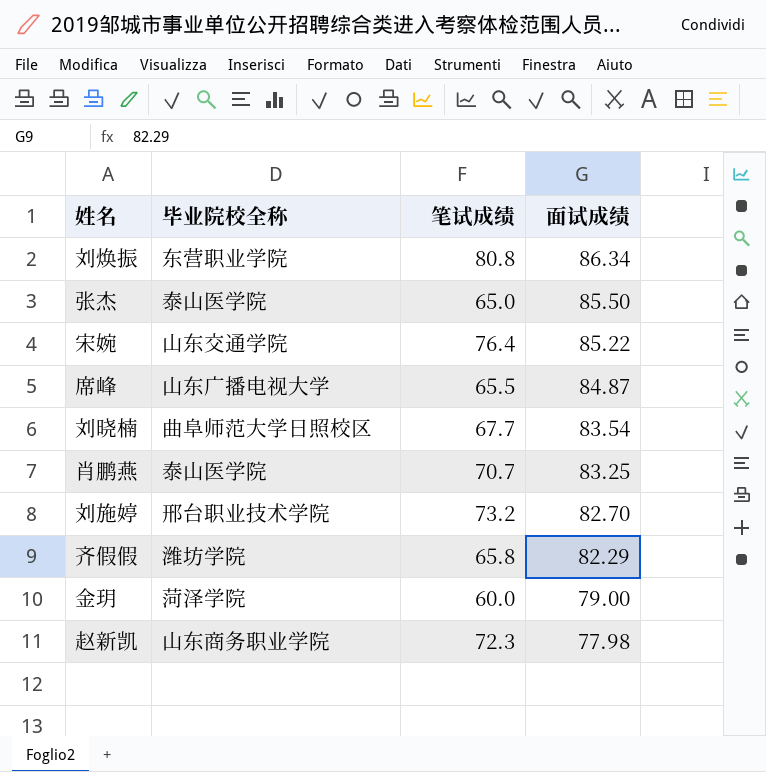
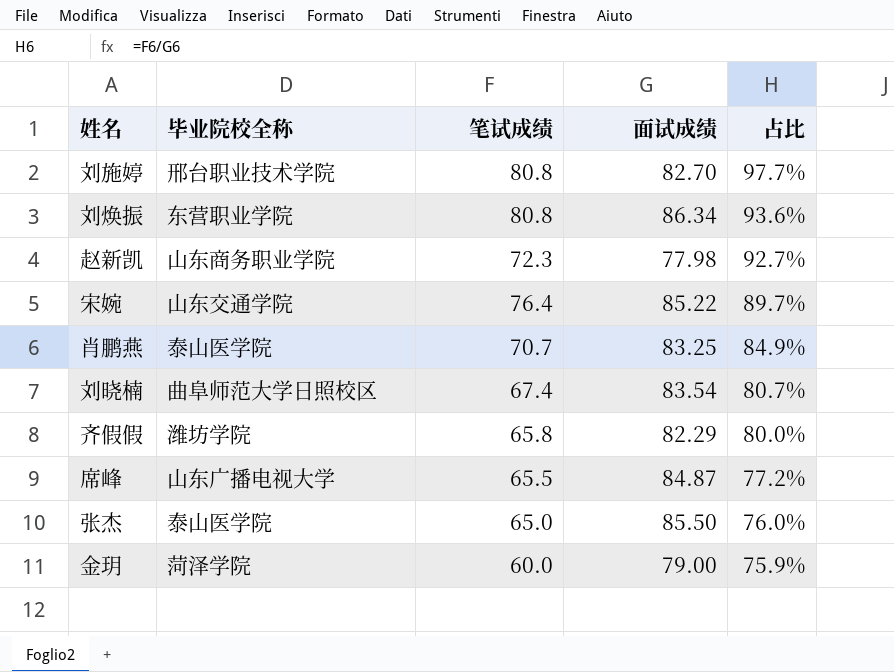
row order: 面试成绩 descending -> 占比 descending
column 占比 | formula: none -> [笔试成绩] / [面试成绩]
刘施婷 | 笔试成绩: 73.2 -> 80.8
刘晓楠 | 笔试成绩: 67.7 -> 67.4

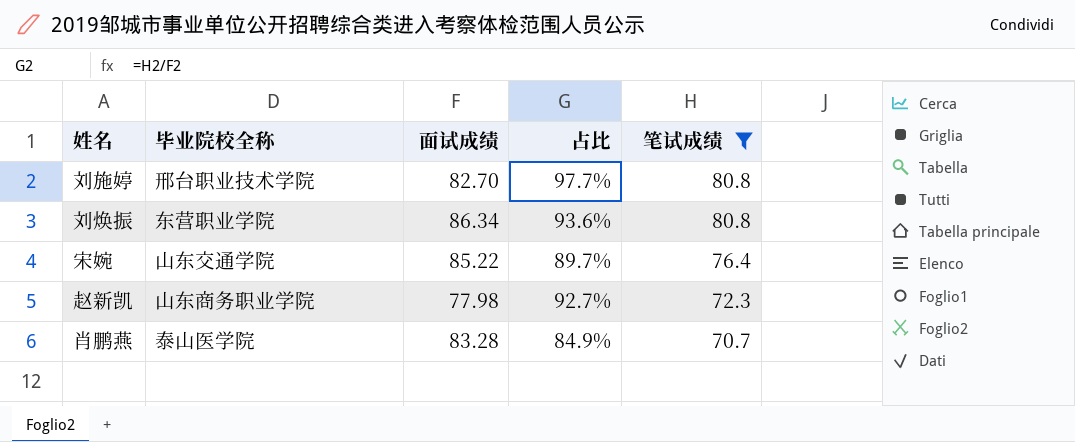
filter: none -> 笔试成绩 >= 70.7
row order: 占比 descending -> 笔试成绩 descending
column 笔试成绩 | position: 3 -> 5
肖鹏燕 | 面试成绩: 83.25 -> 83.28

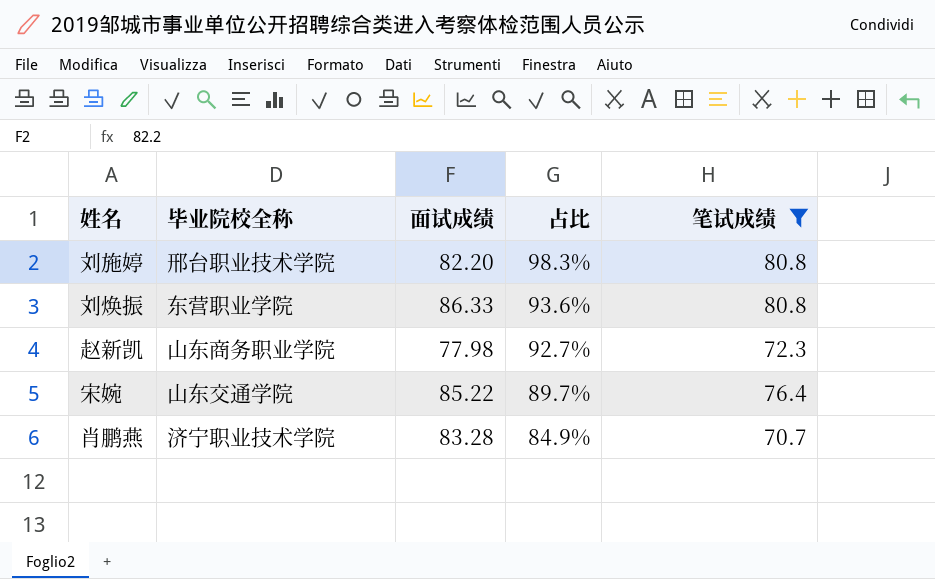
row order: 笔试成绩 descending -> 占比 descending
刘施婷 | 面试成绩: 82.70 -> 82.20
刘施婷 | 占比: 97.7% -> 98.3%
刘焕振 | 面试成绩: 86.34 -> 86.33
肖鹏燕 | 毕业院校全称: 泰山医学院 -> 济宁职业技术学院

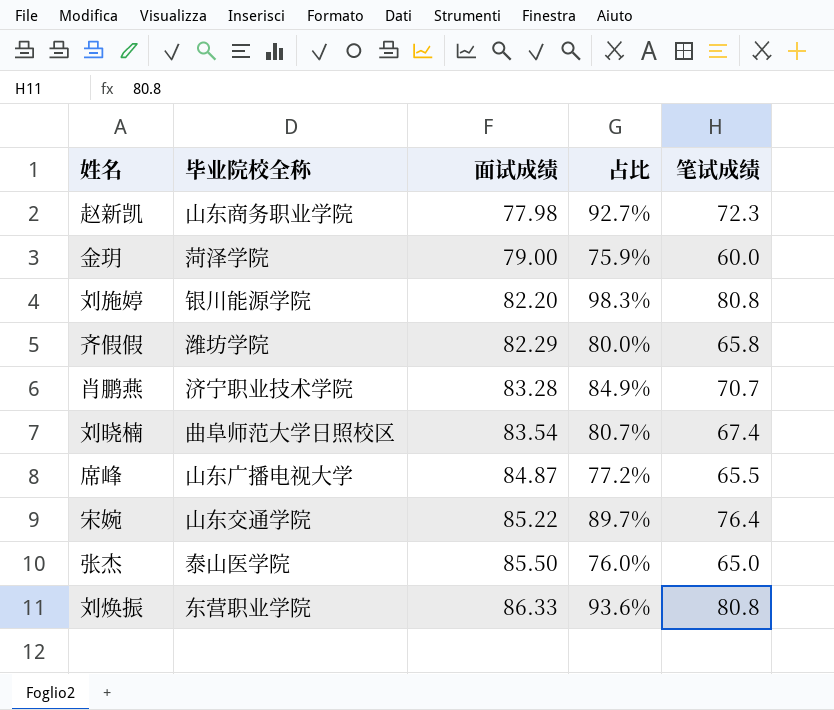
filter: 笔试成绩 >= 70.7 -> none
row order: 占比 descending -> 面试成绩 ascending
刘施婷 | 毕业院校全称: 邢台职业技术学院 -> 银川能源学院

